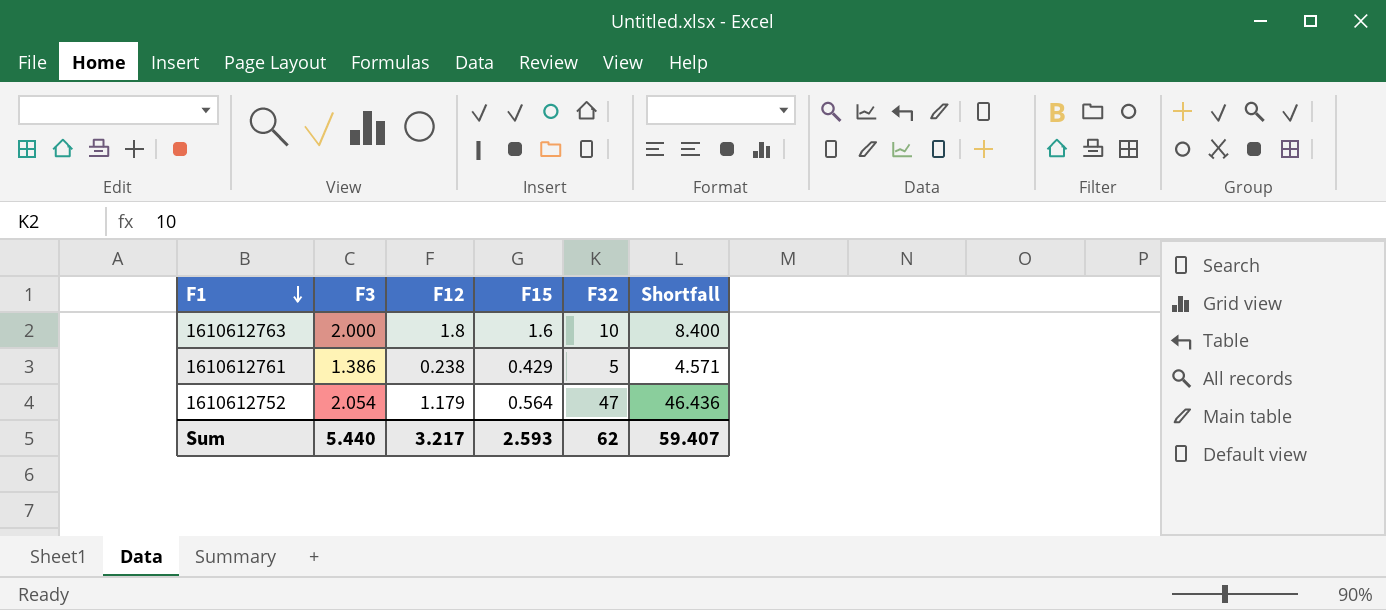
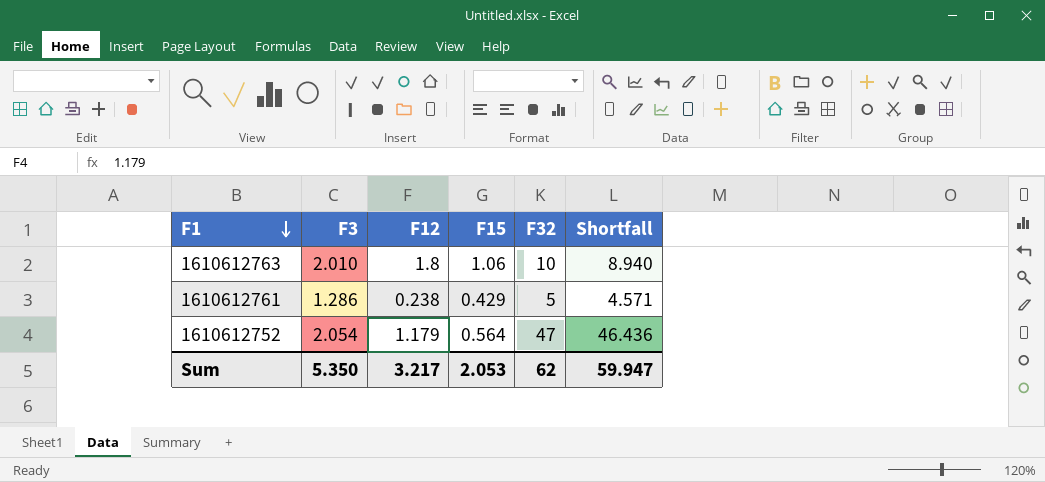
1610612763 | F3: 2.000 -> 2.010
1610612763 | F15: 1.6 -> 1.06
1610612763 | Shortfall: 8.400 -> 8.940
1610612761 | F3: 1.386 -> 1.286
Sum | F3: 5.440 -> 5.350
Sum | F15: 2.593 -> 2.053
Sum | Shortfall: 59.407 -> 59.947

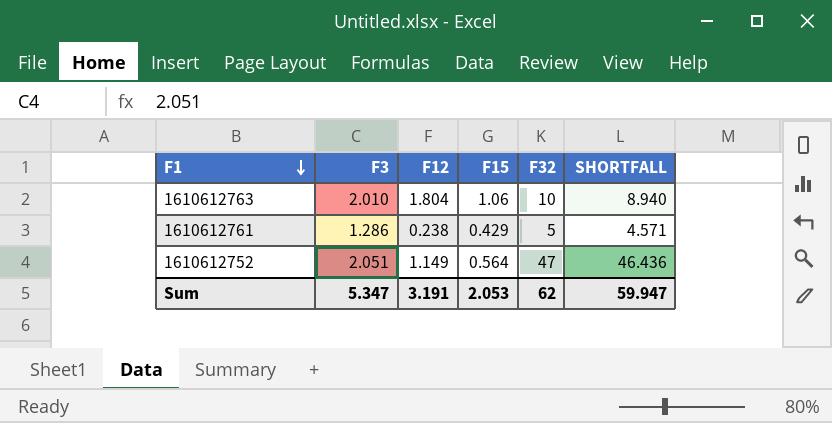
column name: Shortfall -> SHORTFALL
1610612763 | F12: 1.8 -> 1.804
1610612752 | F3: 2.054 -> 2.051
1610612752 | F12: 1.179 -> 1.149
Sum | F3: 5.350 -> 5.347
Sum | F12: 3.217 -> 3.191

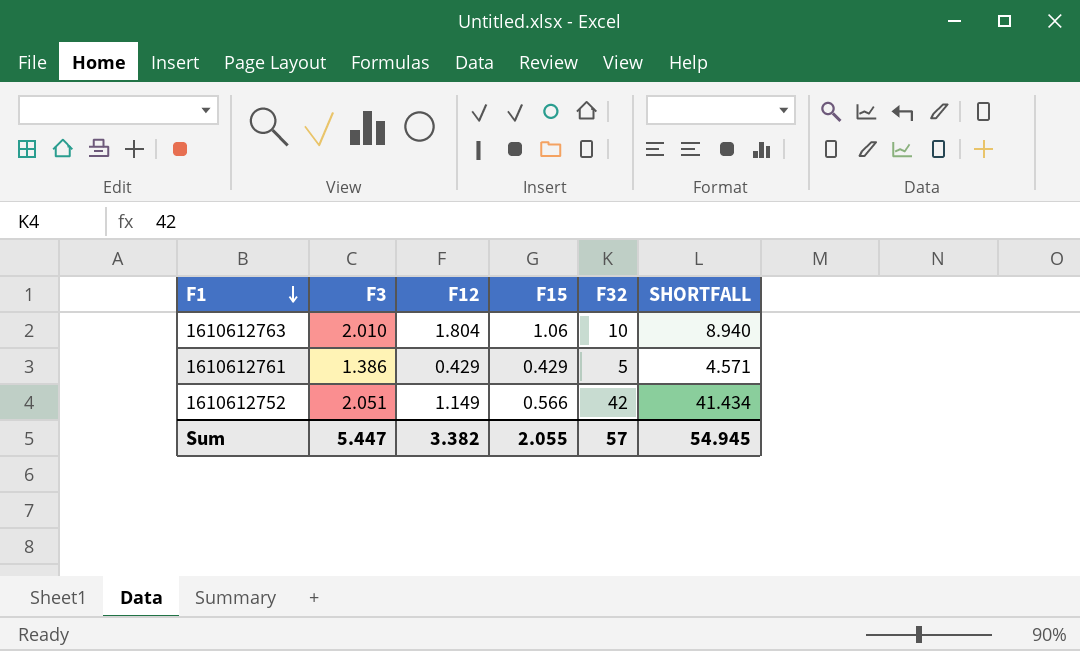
1610612761 | F3: 1.286 -> 1.386
1610612761 | F12: 0.238 -> 0.429
1610612752 | F15: 0.564 -> 0.566
1610612752 | F32: 47 -> 42
1610612752 | SHORTFALL: 46.436 -> 41.434
Sum | F3: 5.347 -> 5.447
Sum | F12: 3.191 -> 3.382
Sum | F15: 2.053 -> 2.055
Sum | F32: 62 -> 57
Sum | SHORTFALL: 59.947 -> 54.945

